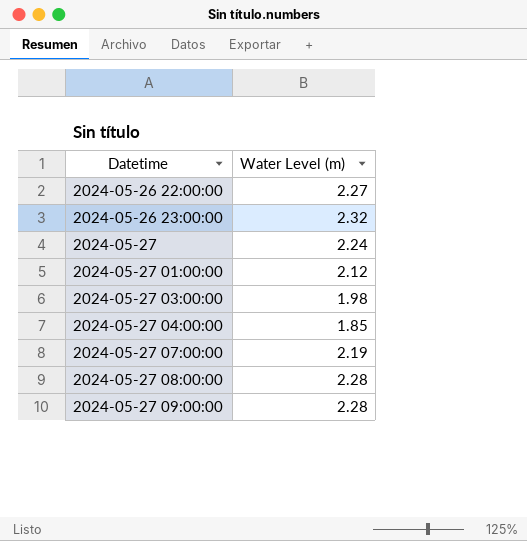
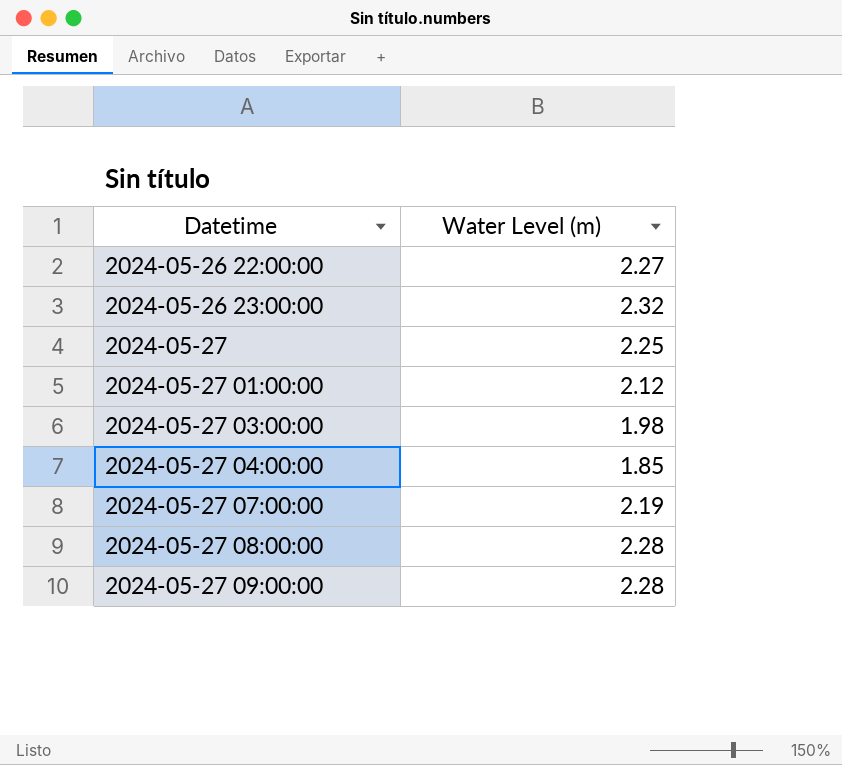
2024-05-27 | Water Level (m): 2.24 -> 2.25

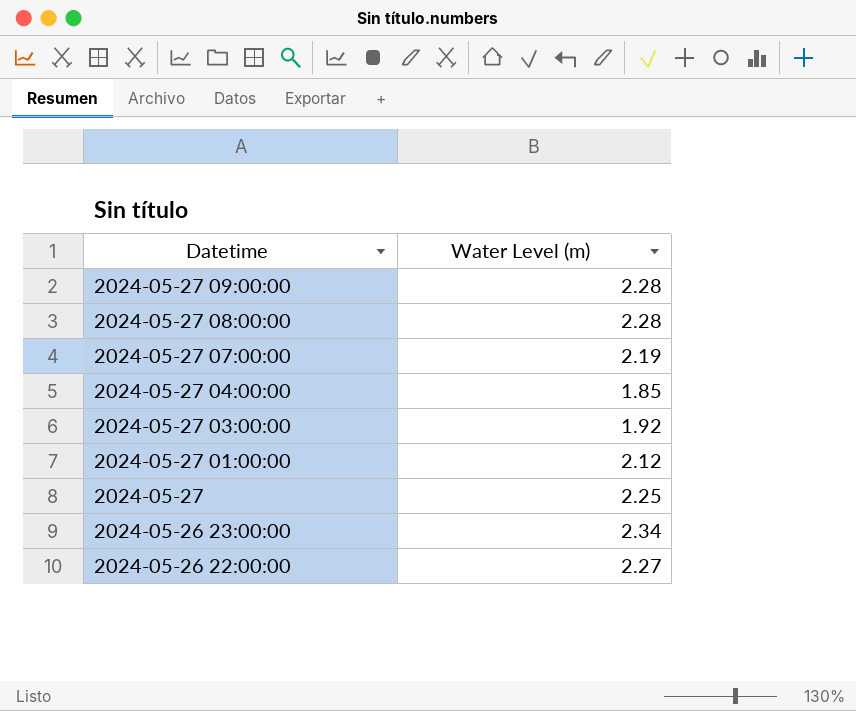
row order: Datetime ascending -> Datetime descending
2024-05-27 03:00:00 | Water Level (m): 1.98 -> 1.92
2024-05-26 23:00:00 | Water Level (m): 2.32 -> 2.34

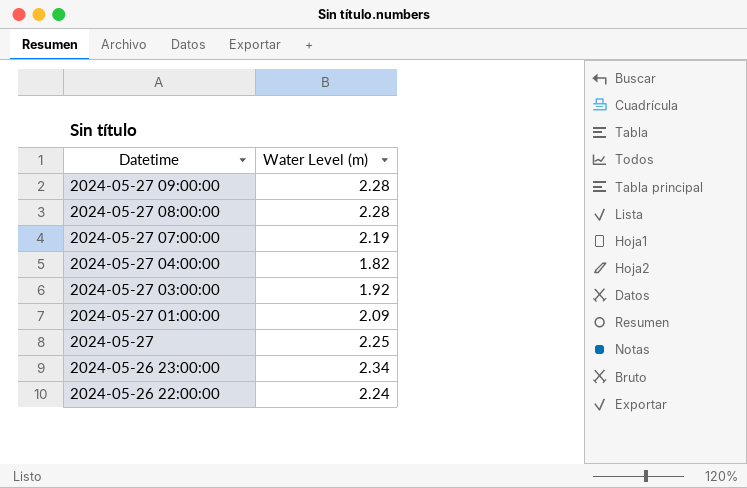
2024-05-27 04:00:00 | Water Level (m): 1.85 -> 1.82
2024-05-27 01:00:00 | Water Level (m): 2.12 -> 2.09
2024-05-26 22:00:00 | Water Level (m): 2.27 -> 2.24

